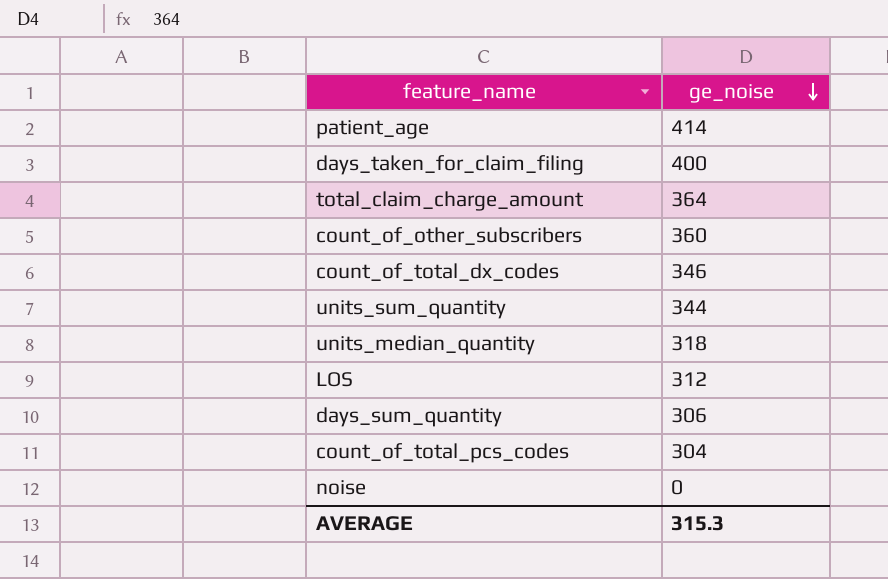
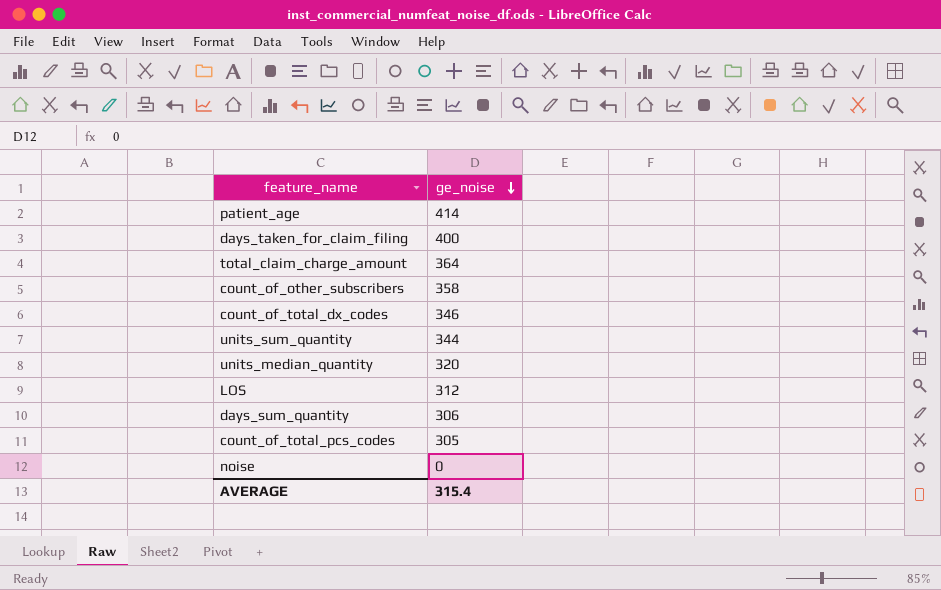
count_of_other_subscribers | ge_noise: 360 -> 358
units_median_quantity | ge_noise: 318 -> 320
count_of_total_pcs_codes | ge_noise: 304 -> 305
AVERAGE | ge_noise: 315.3 -> 315.4

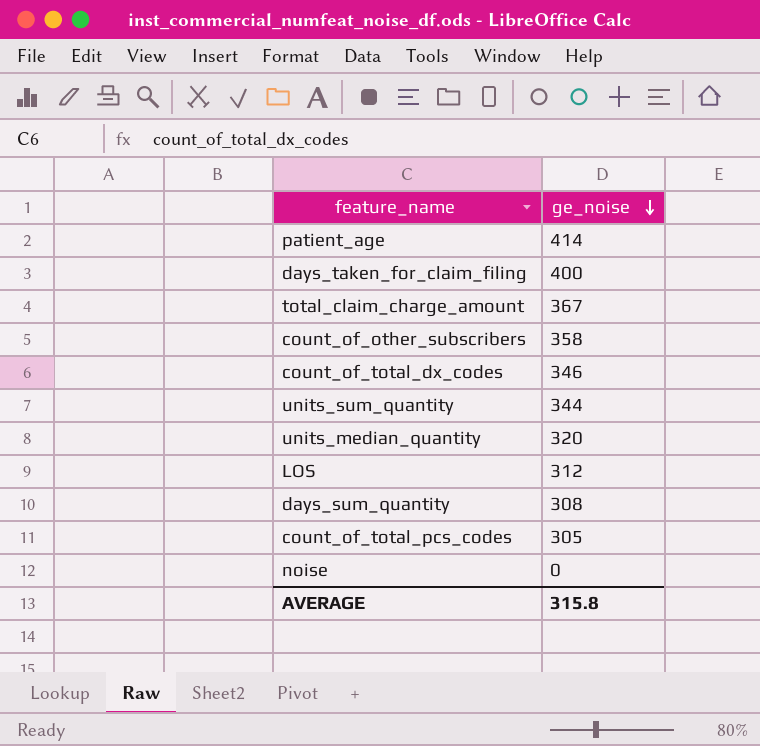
total_claim_charge_amount | ge_noise: 364 -> 367
days_sum_quantity | ge_noise: 306 -> 308
AVERAGE | ge_noise: 315.4 -> 315.8

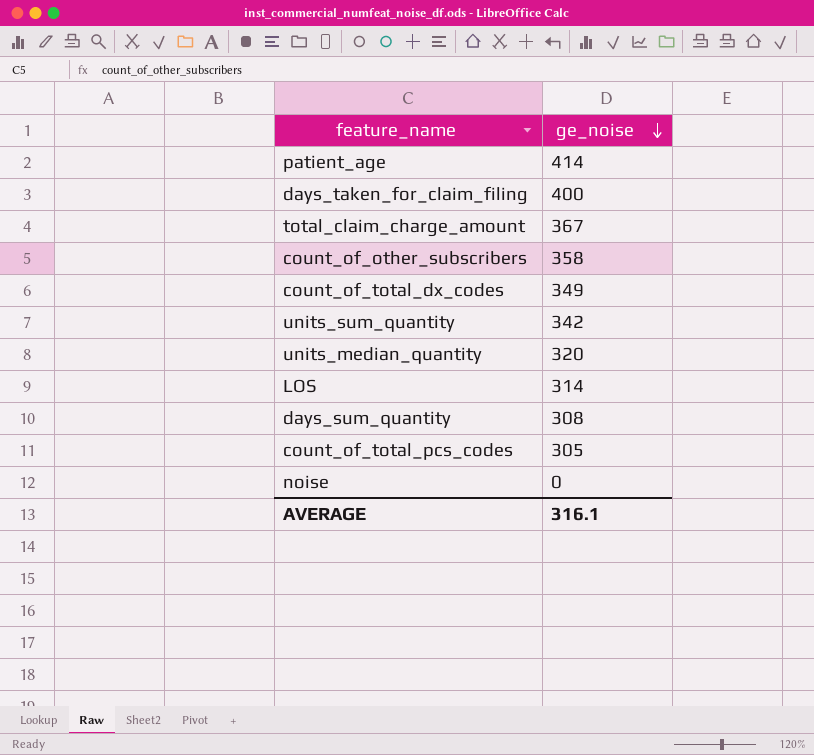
count_of_total_dx_codes | ge_noise: 346 -> 349
units_sum_quantity | ge_noise: 344 -> 342
LOS | ge_noise: 312 -> 314
AVERAGE | ge_noise: 315.8 -> 316.1

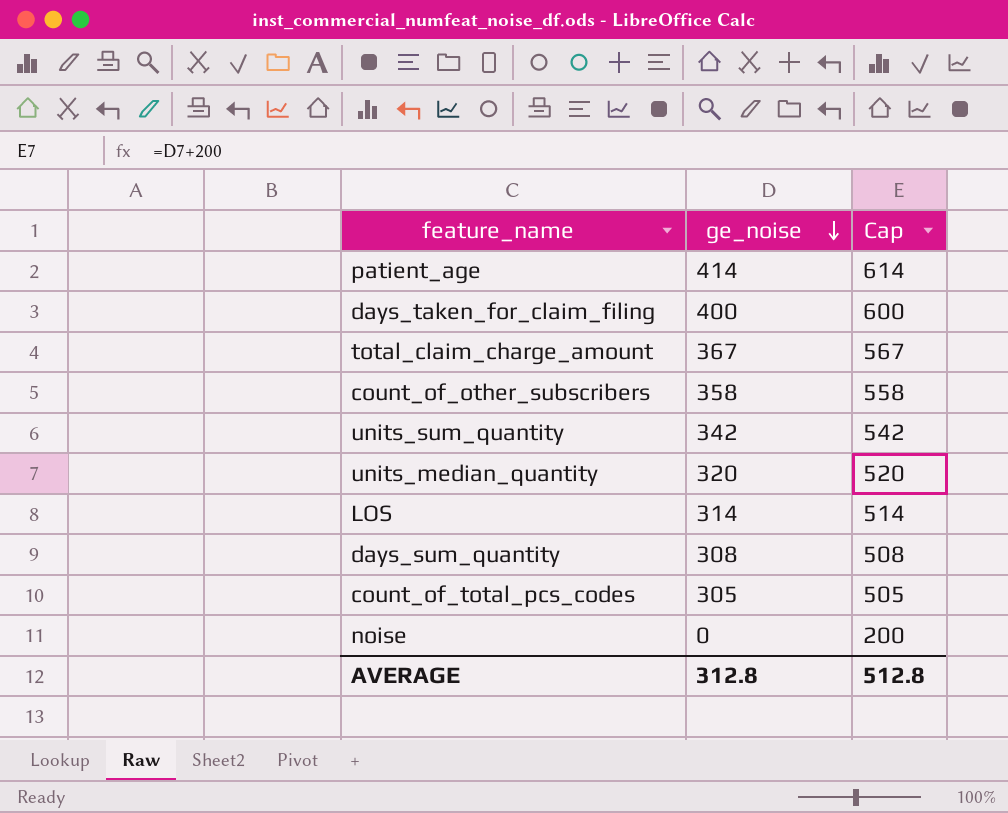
column Cap | formula: none -> [ge_noise] + 200
row count_of_total_dx_codes: 349 -> none
AVERAGE | ge_noise: 316.1 -> 312.8

